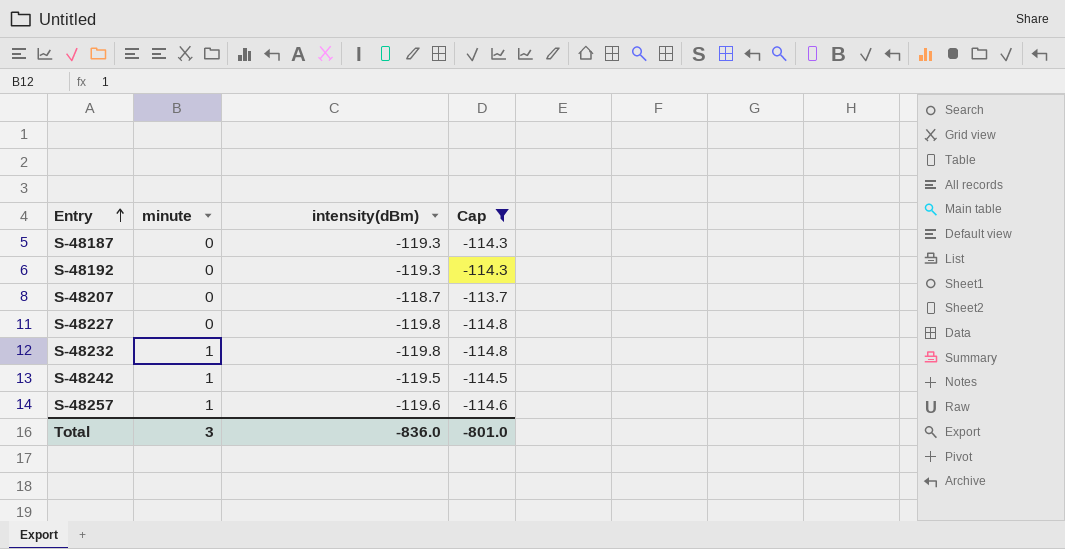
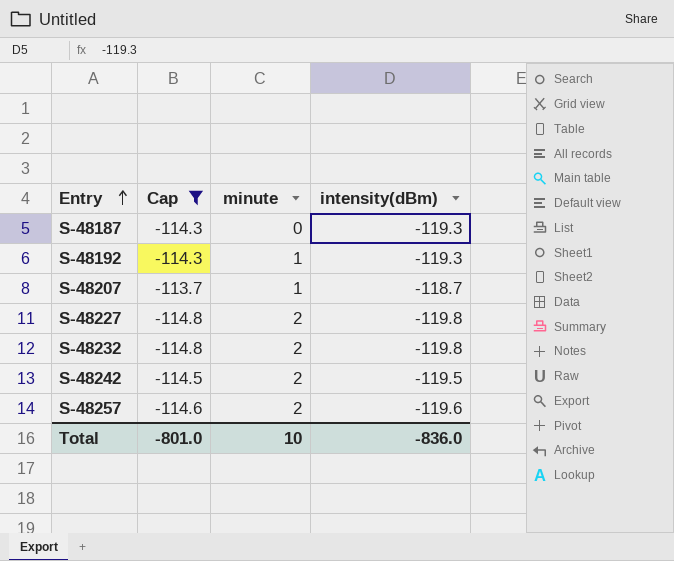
column Cap | position: 4 -> 2
S-48192 | minute: 0 -> 1
S-48207 | minute: 0 -> 1
S-48227 | minute: 0 -> 2
S-48232 | minute: 1 -> 2
S-48242 | minute: 1 -> 2
S-48257 | minute: 1 -> 2
Total | minute: 3 -> 10

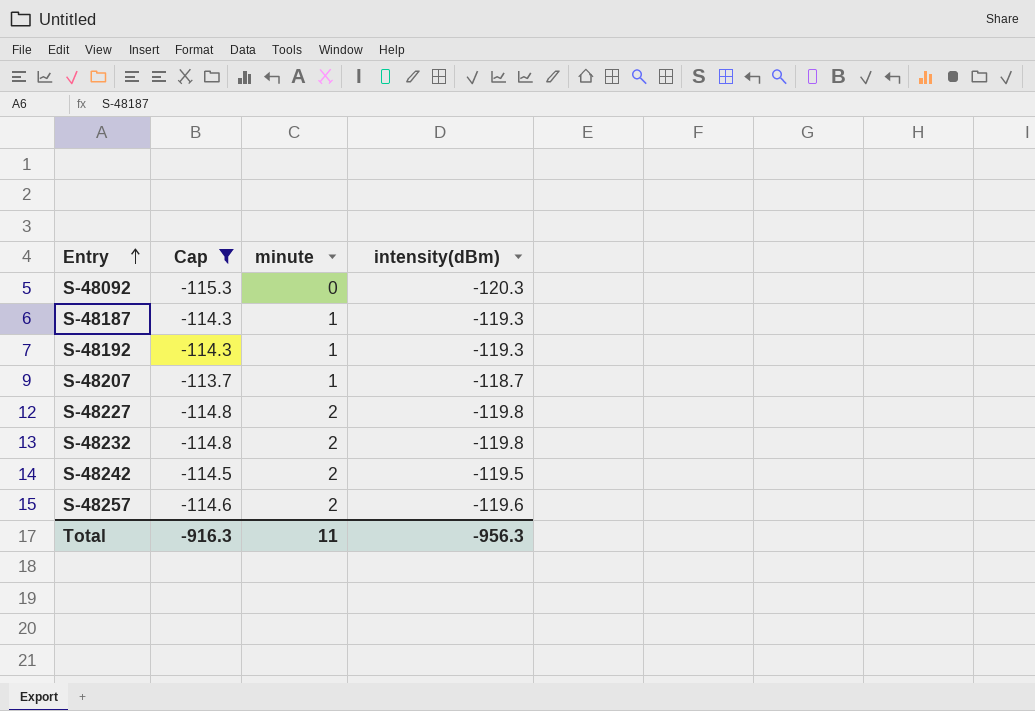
row S-48092: none -> -115.3 | 0 | -120.3
S-48187 | minute: 0 -> 1
Total | Cap: -801.0 -> -916.3
Total | minute: 10 -> 11
Total | intensity(dBm): -836.0 -> -956.3

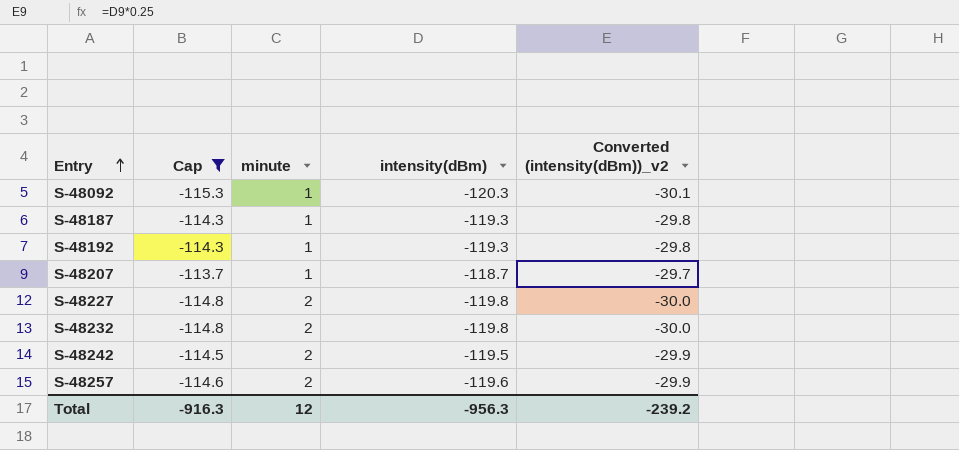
column Converted (intensity(dBm))_v2 | formula: none -> [intensity(dBm)] * 0.25
S-48092 | minute: 0 -> 1
Total | minute: 11 -> 12

